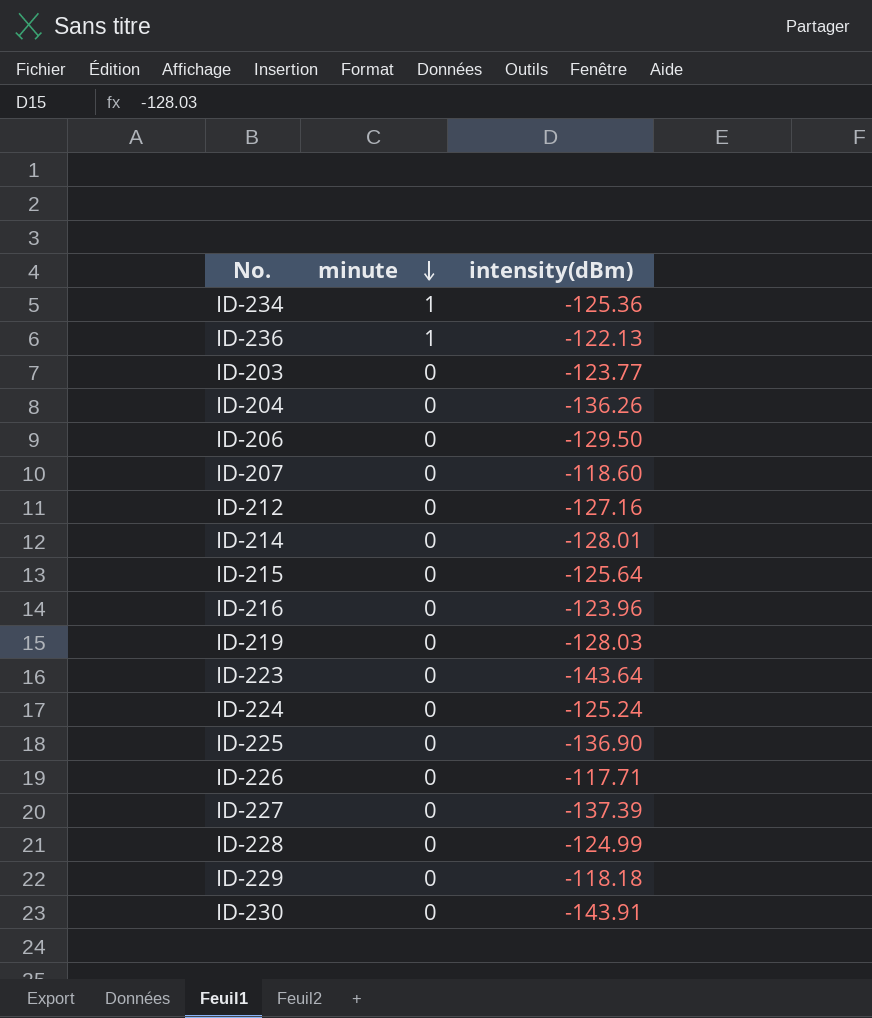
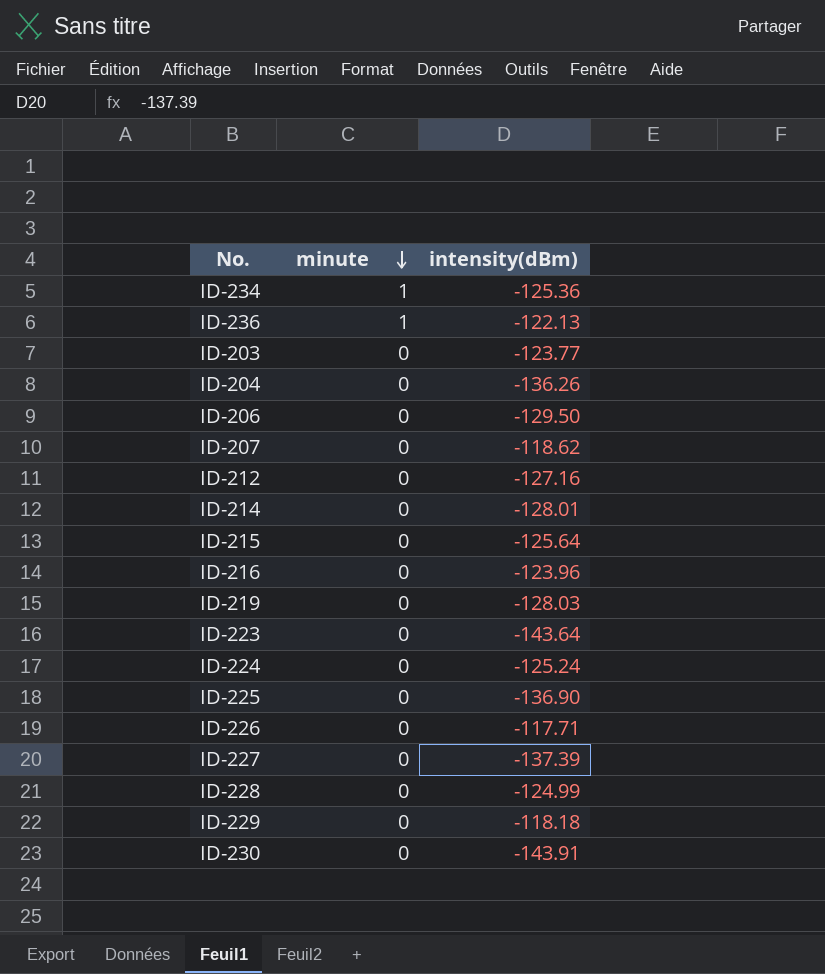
ID-207 | intensity(dBm): -118.60 -> -118.62

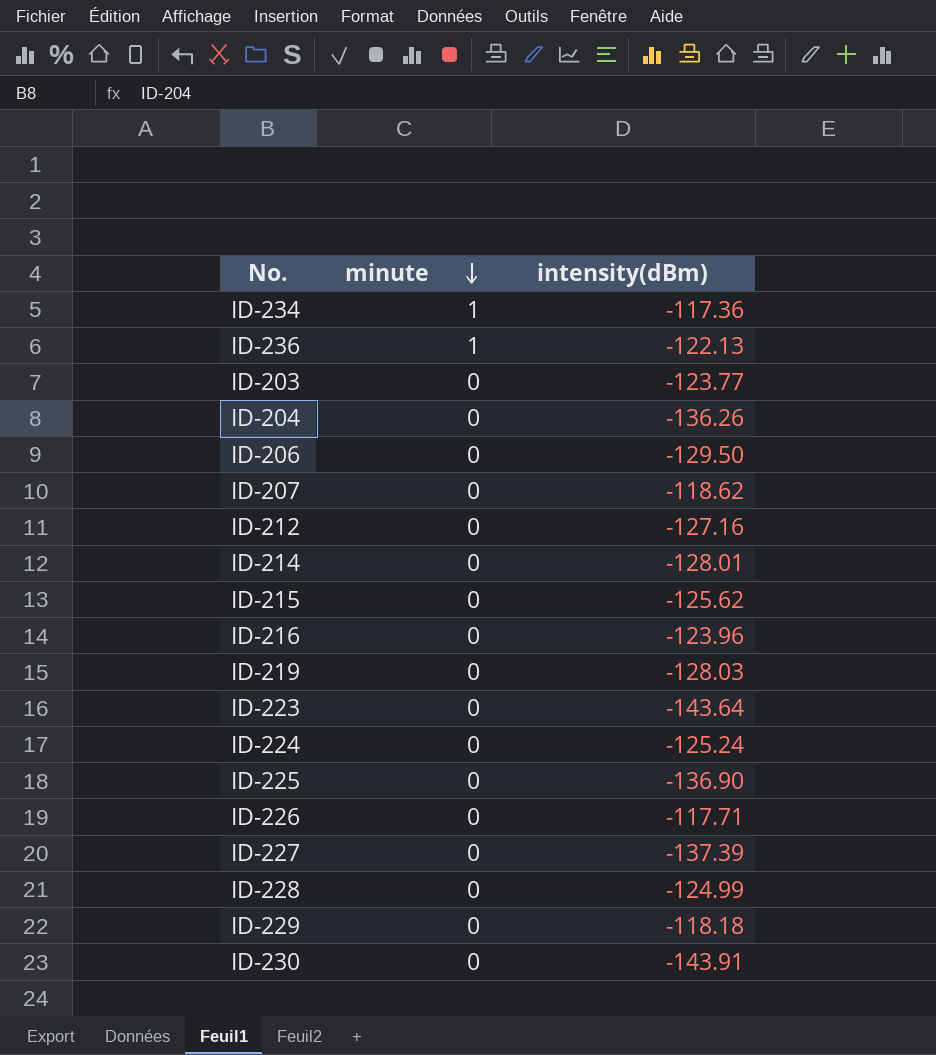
ID-234 | intensity(dBm): -125.36 -> -117.36
ID-215 | intensity(dBm): -125.64 -> -125.62

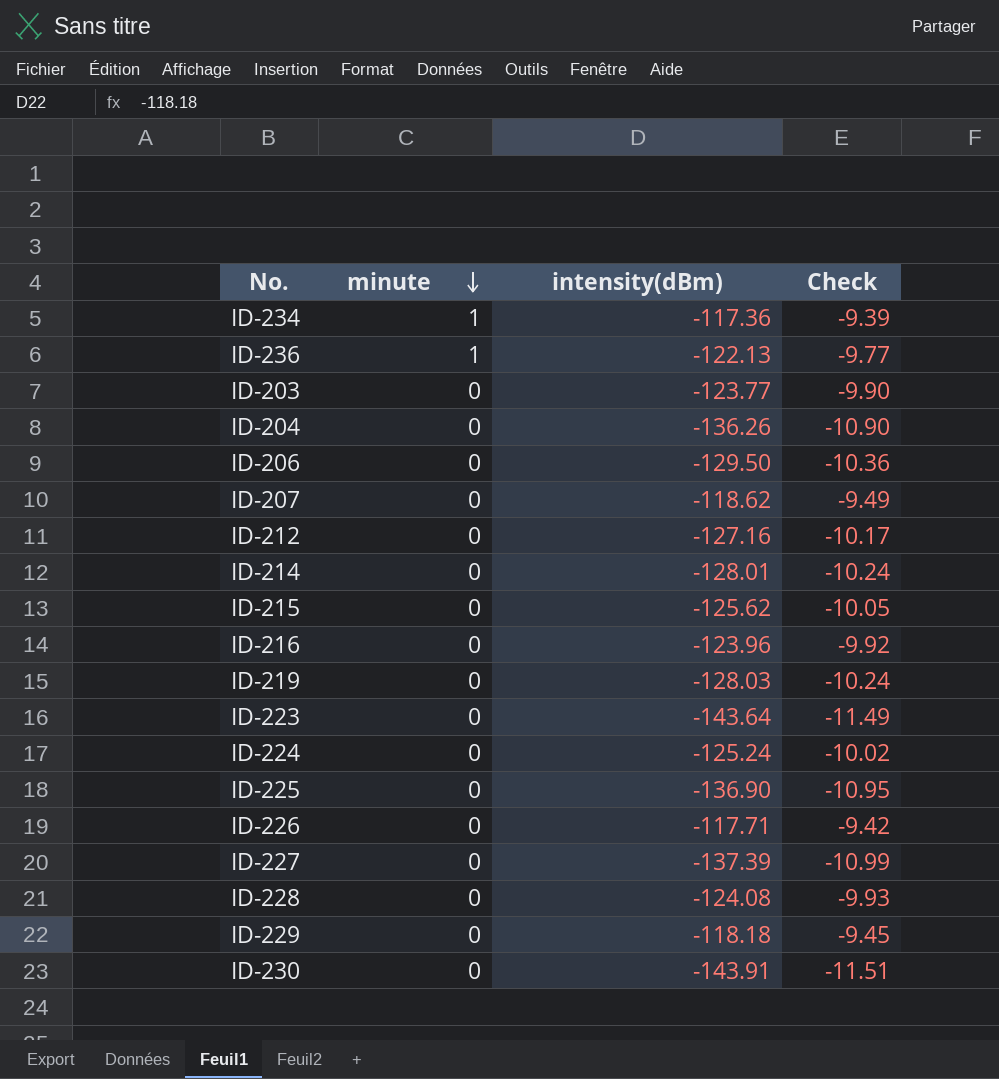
column Check | formula: none -> [intensity(dBm)] * 0.08
ID-228 | intensity(dBm): -124.99 -> -124.08

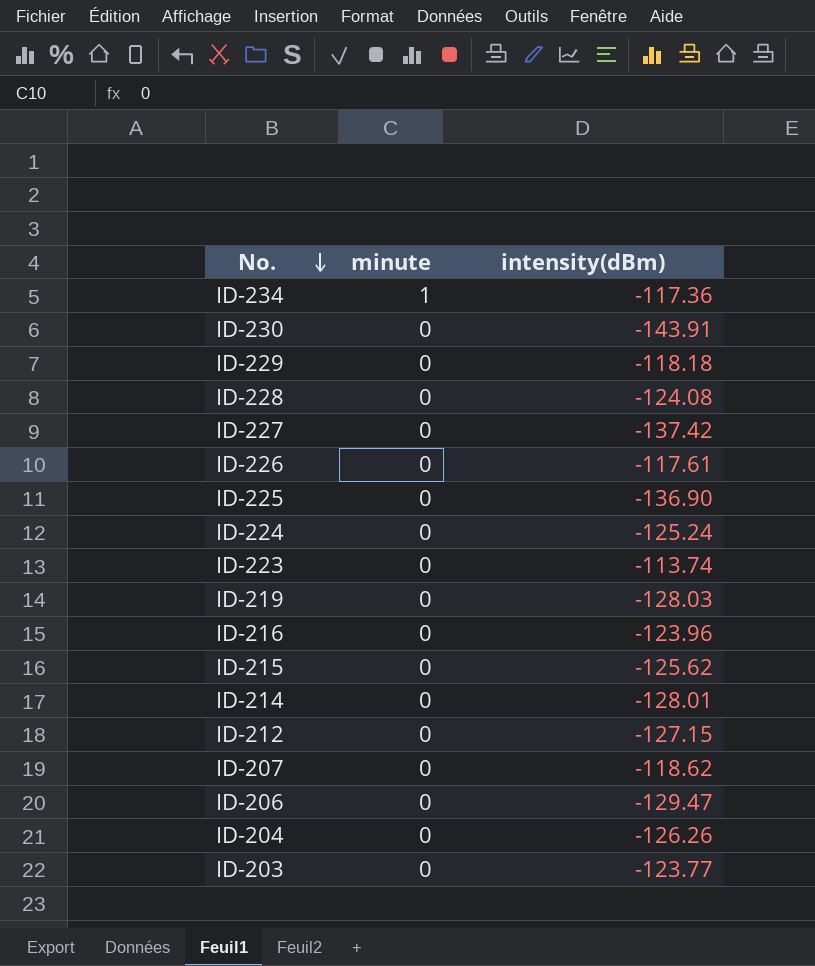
row order: minute descending -> No. descending
column Check | formula: [intensity(dBm)] * 0.08 -> none
row ID-236: 1 | -122.13 | -9.77 -> none
ID-227 | intensity(dBm): -137.39 -> -137.42
ID-226 | intensity(dBm): -117.71 -> -117.61
ID-223 | intensity(dBm): -143.64 -> -113.74
ID-212 | intensity(dBm): -127.16 -> -127.15
ID-206 | intensity(dBm): -129.50 -> -129.47
ID-204 | intensity(dBm): -136.26 -> -126.26

